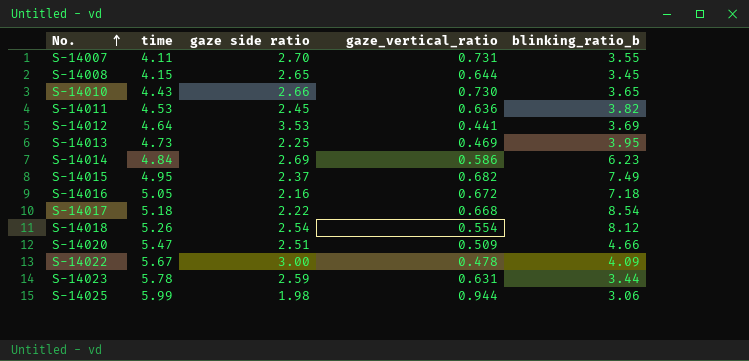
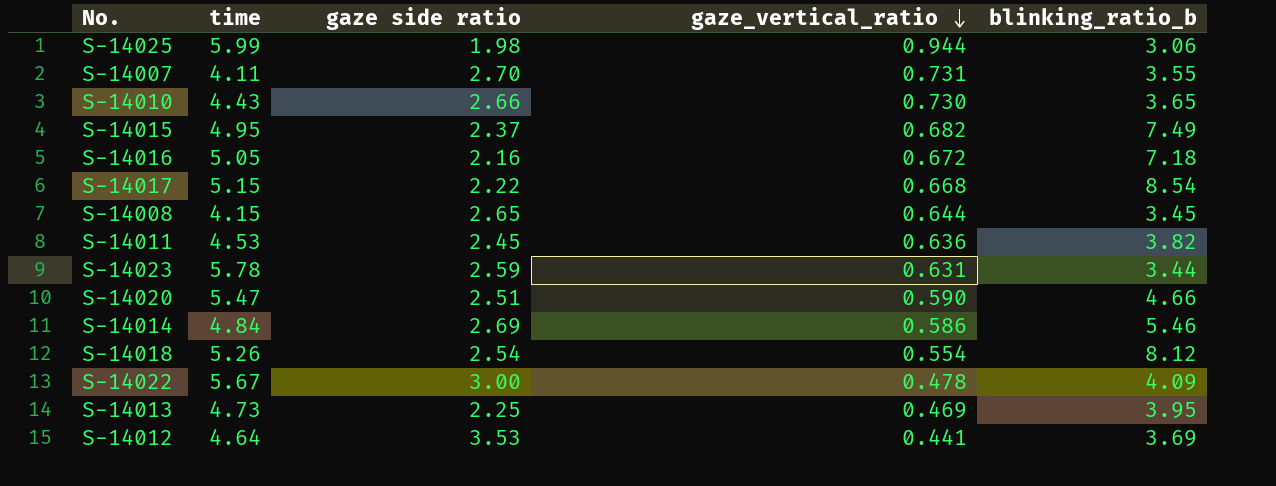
row order: No. ascending -> gaze_vertical_ratio descending
S-14017 | time: 5.18 -> 5.15
S-14020 | gaze_vertical_ratio: 0.509 -> 0.590
S-14014 | blinking_ratio_b: 6.23 -> 5.46

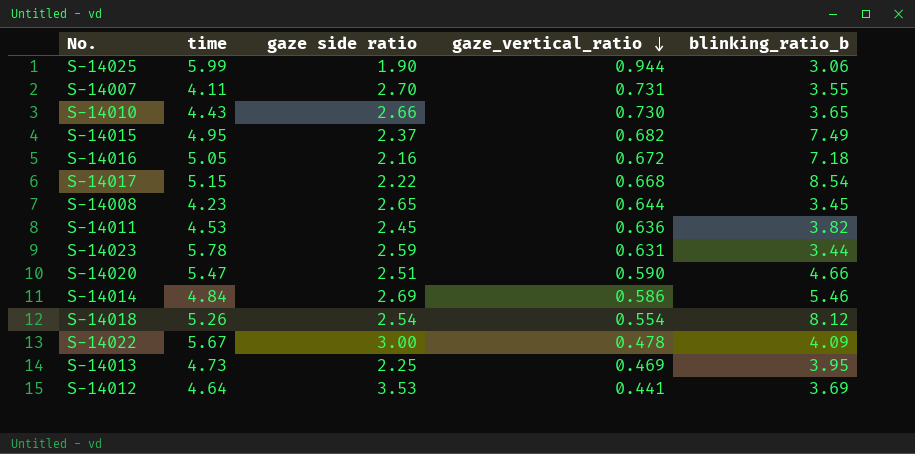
S-14025 | gaze side ratio: 1.98 -> 1.90
S-14008 | time: 4.15 -> 4.23

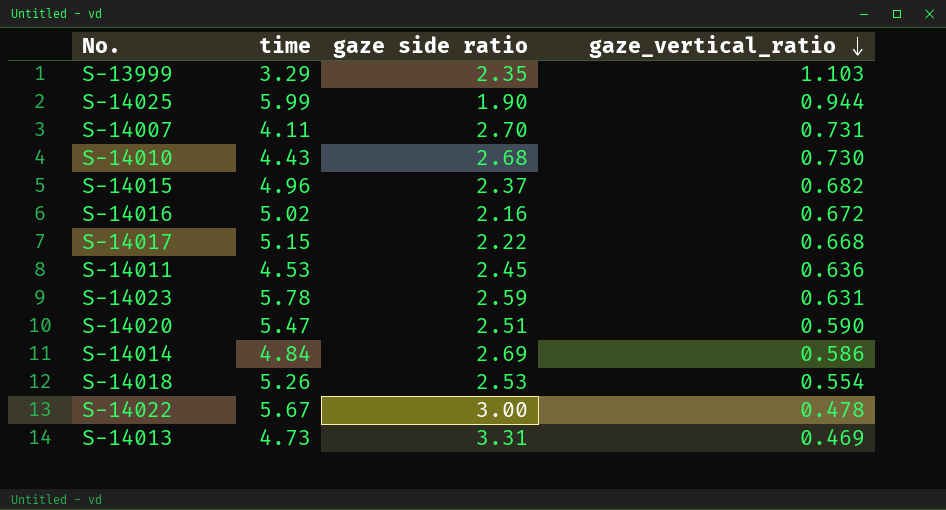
column blinking_ratio_b | position: 5 -> none
row S-14008: 4.23 | 2.65 | 0.644 | 3.45 -> none
row S-14012: 4.64 | 3.53 | 0.441 | 3.69 -> none
row S-13999: none -> 3.29 | 2.35 | 1.103
S-14010 | gaze side ratio: 2.66 -> 2.68
S-14015 | time: 4.95 -> 4.96
S-14016 | time: 5.05 -> 5.02
S-14018 | gaze side ratio: 2.54 -> 2.53
S-14013 | gaze side ratio: 2.25 -> 3.31

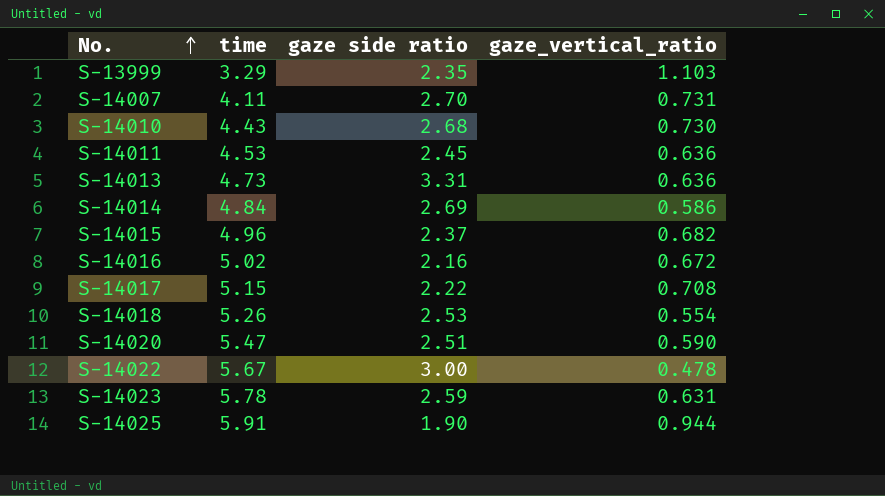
row order: gaze_vertical_ratio descending -> No. ascending
S-14013 | gaze_vertical_ratio: 0.469 -> 0.636
S-14017 | gaze_vertical_ratio: 0.668 -> 0.708
S-14025 | time: 5.99 -> 5.91

